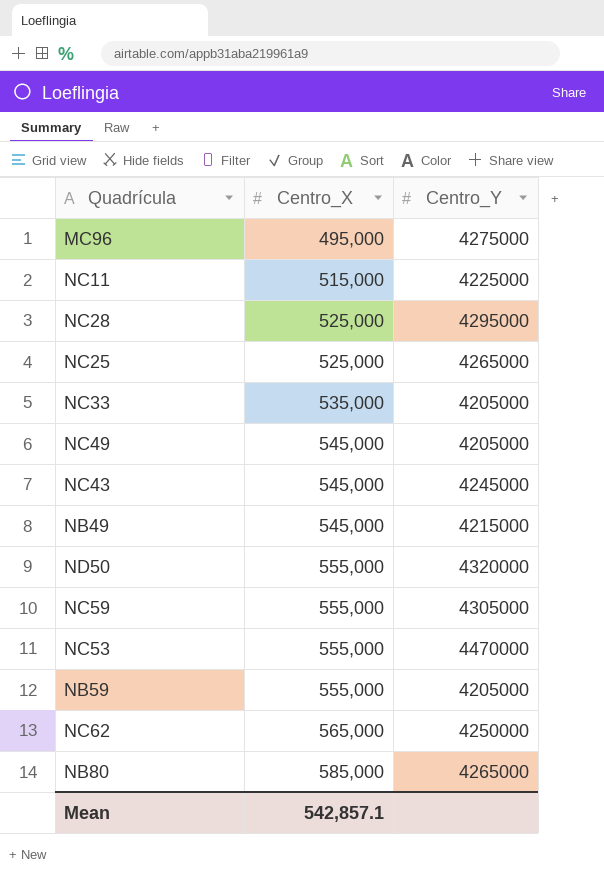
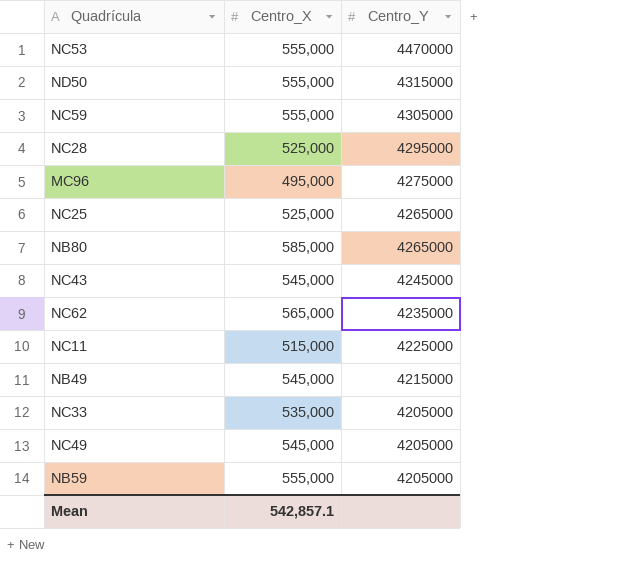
row order: Centro_X ascending -> Centro_Y descending
ND50 | Centro_Y: 4320000 -> 4315000
NC62 | Centro_Y: 4250000 -> 4235000

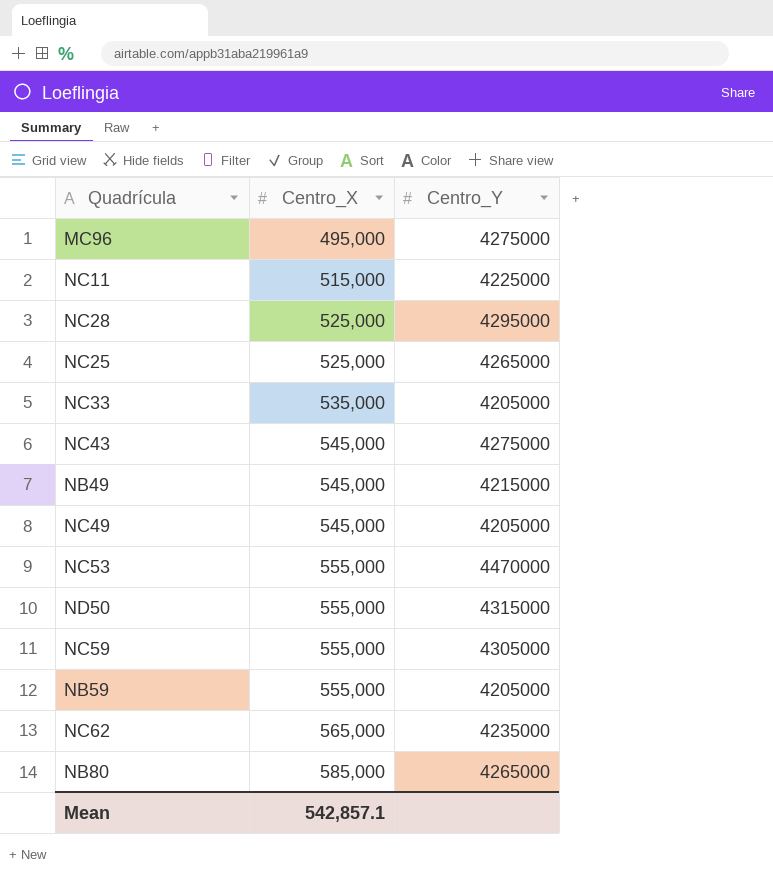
row order: Centro_Y descending -> Centro_X ascending
NC43 | Centro_Y: 4245000 -> 4275000

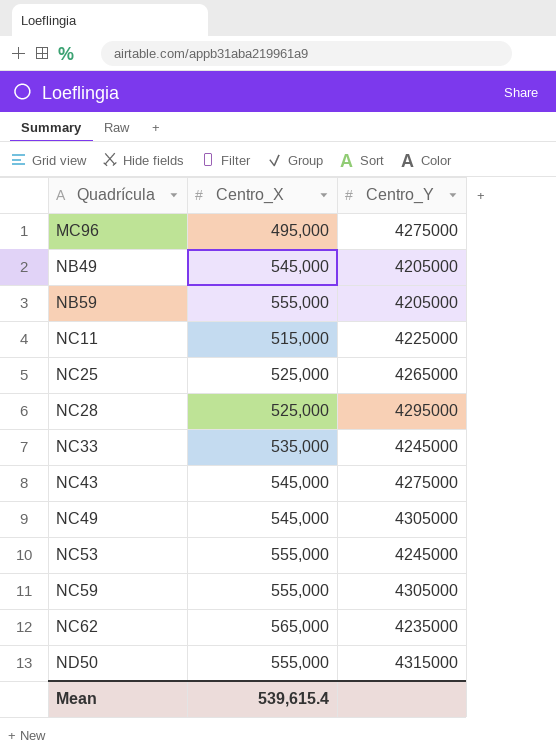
row order: Centro_X ascending -> Quadrícula ascending
row NB80: 585,000 | 4265000 -> none
NB49 | Centro_Y: 4215000 -> 4205000
NC33 | Centro_Y: 4205000 -> 4245000
NC49 | Centro_Y: 4205000 -> 4305000
NC53 | Centro_Y: 4470000 -> 4245000
Mean | Centro_X: 542,857.1 -> 539,615.4

